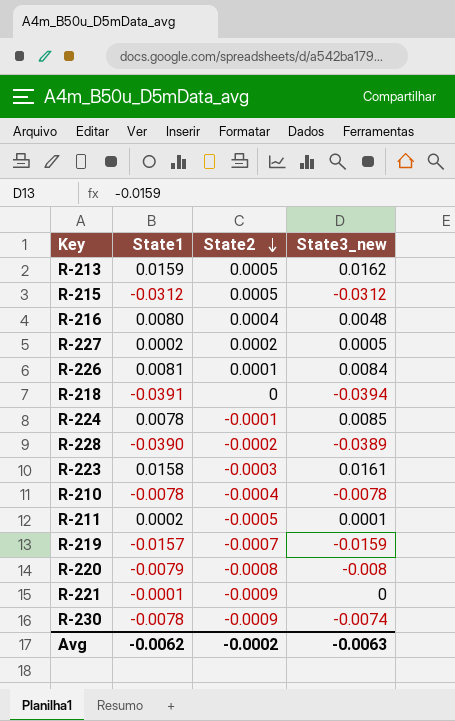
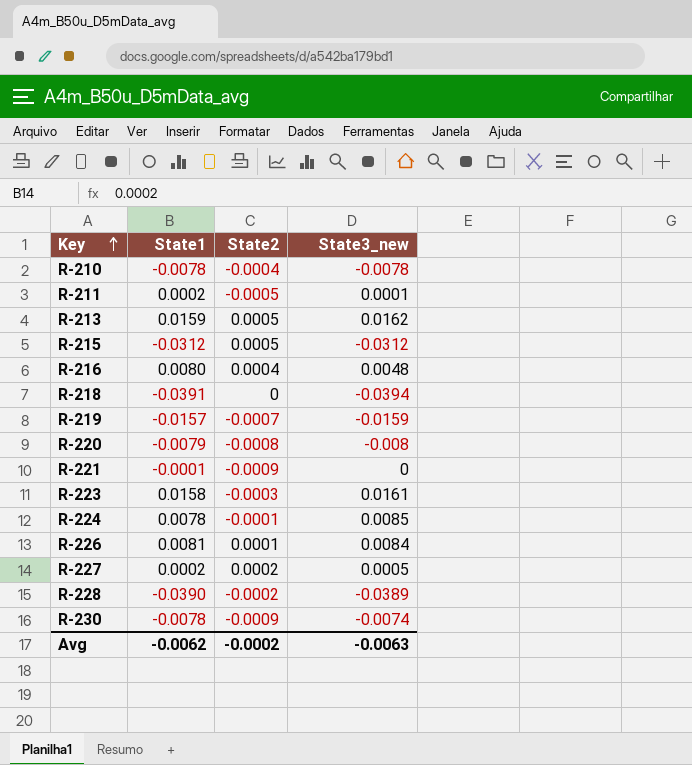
row order: State2 descending -> Key ascending

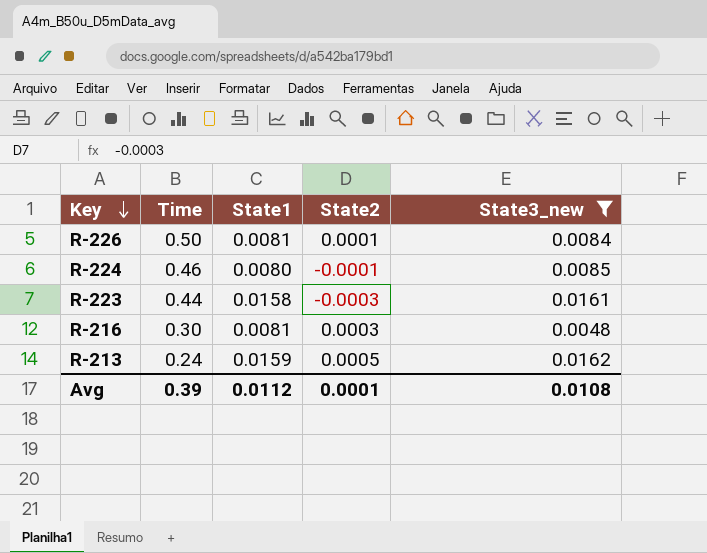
filter: none -> State3_new >= 0.0048
row order: Key ascending -> Key descending
column Time | position: none -> 2
R-224 | State1: 0.0078 -> 0.0080
R-216 | State1: 0.0080 -> 0.0081
R-216 | State2: 0.0004 -> 0.0003
Avg | State1: -0.0062 -> 0.0112
Avg | State2: -0.0002 -> 0.0001
Avg | State3_new: -0.0063 -> 0.0108

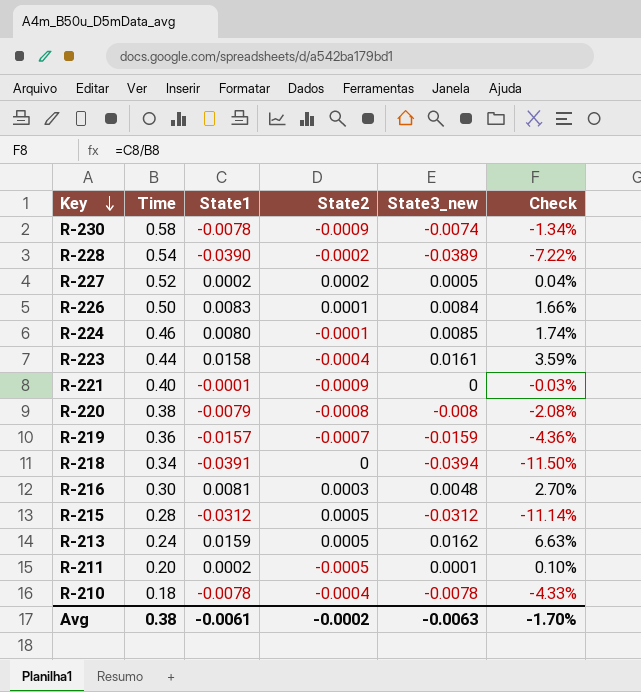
filter: State3_new >= 0.0048 -> none
column Check | formula: none -> [State1] / [Time]
R-226 | State1: 0.0081 -> 0.0083
R-223 | State2: -0.0003 -> -0.0004
Avg | Time: 0.39 -> 0.38
Avg | State1: 0.0112 -> -0.0061
Avg | State2: 0.0001 -> -0.0002
Avg | State3_new: 0.0108 -> -0.0063

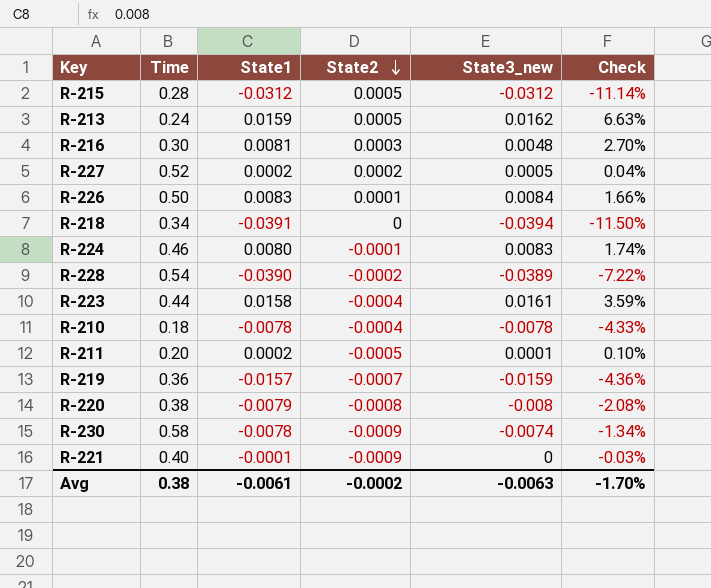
row order: Key descending -> State2 descending
R-224 | State3_new: 0.0085 -> 0.0083

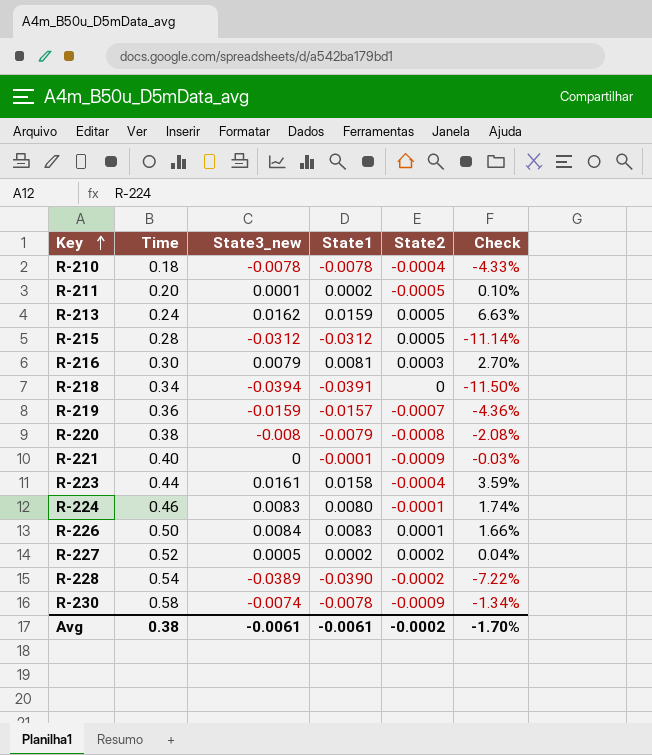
row order: State2 descending -> Key ascending
column State3_new | position: 5 -> 3
R-216 | State3_new: 0.0048 -> 0.0079
Avg | State3_new: -0.0063 -> -0.0061

